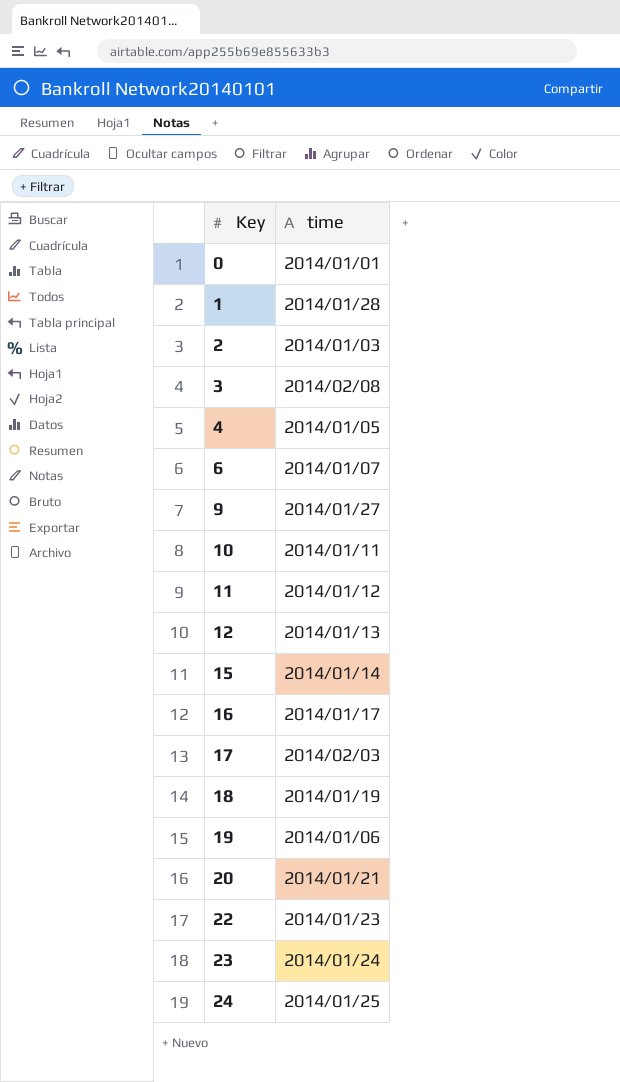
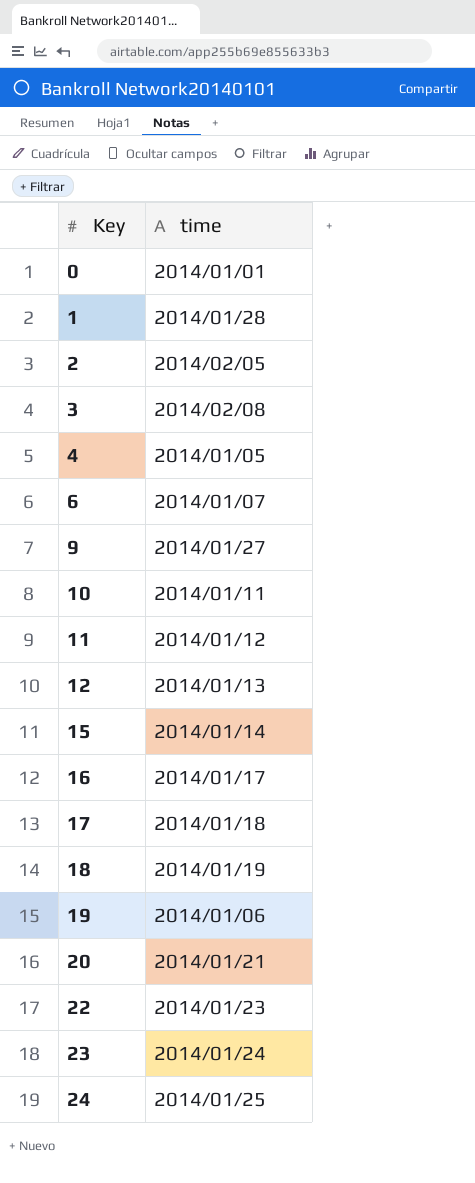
2 | time: 2014/01/03 -> 2014/02/05
17 | time: 2014/02/03 -> 2014/01/18

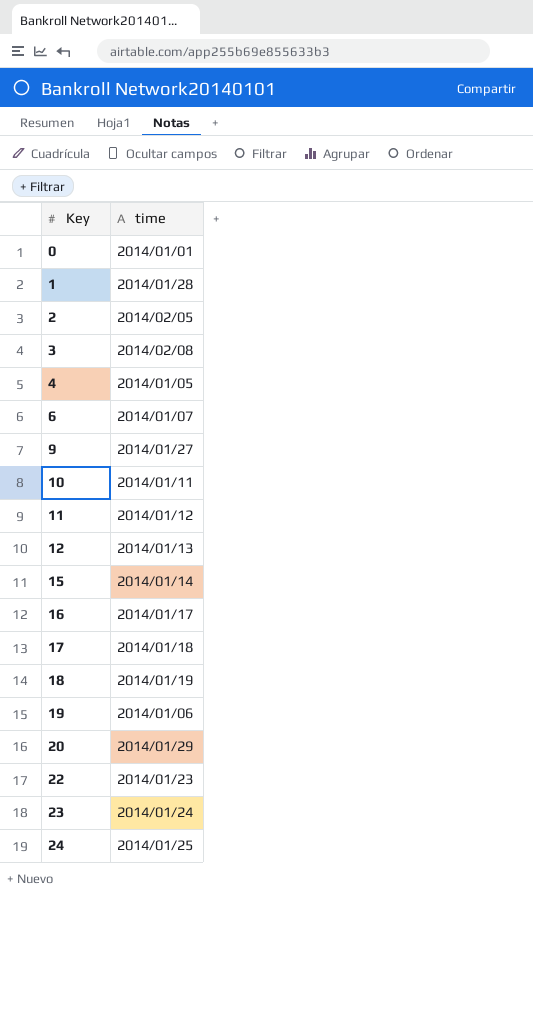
20 | time: 2014/01/21 -> 2014/01/29

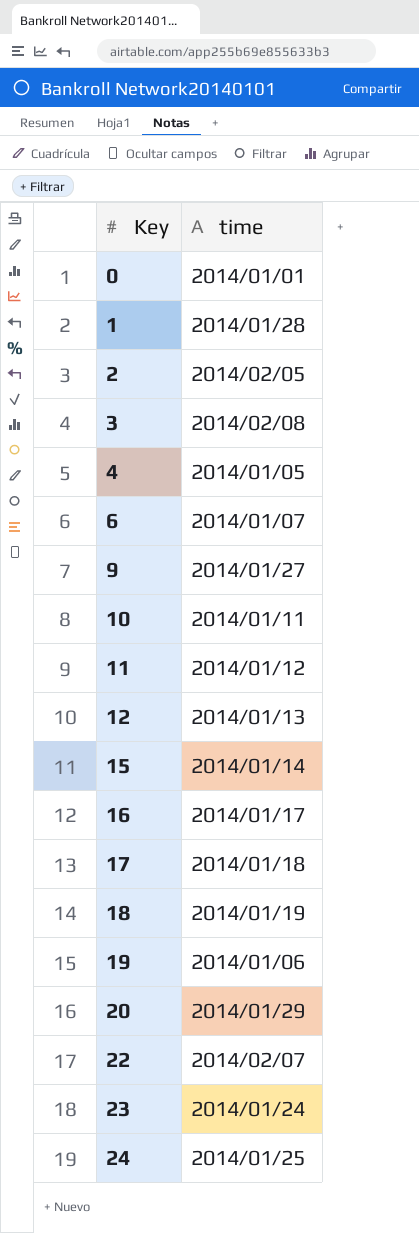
22 | time: 2014/01/23 -> 2014/02/07

